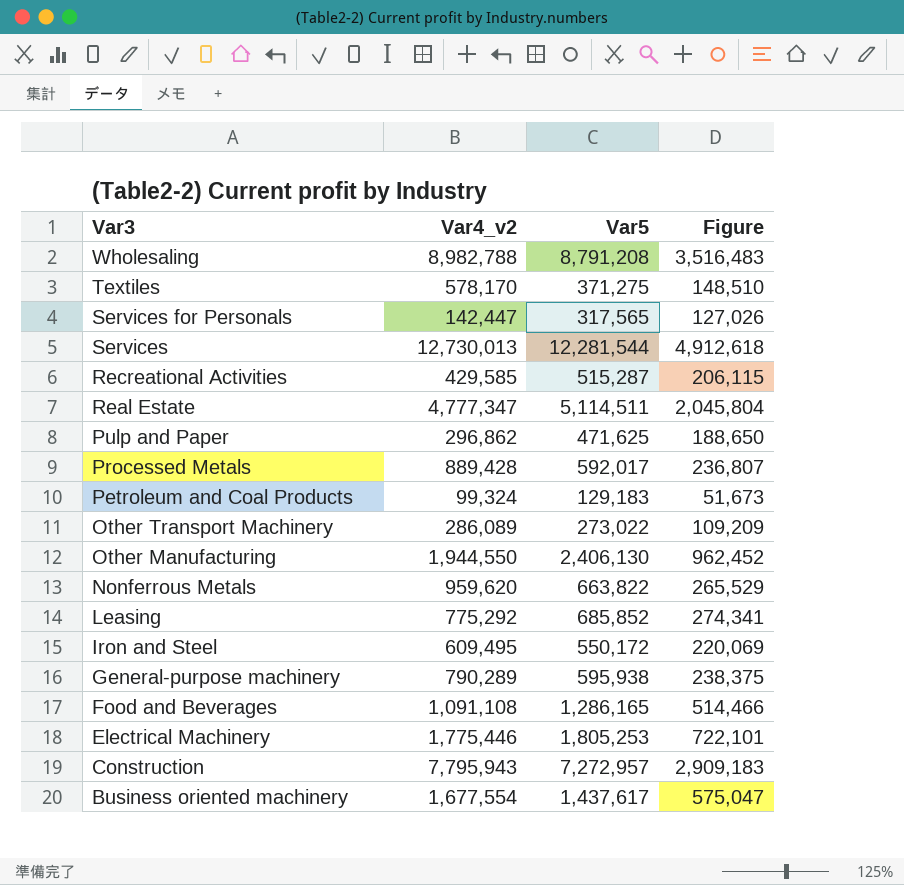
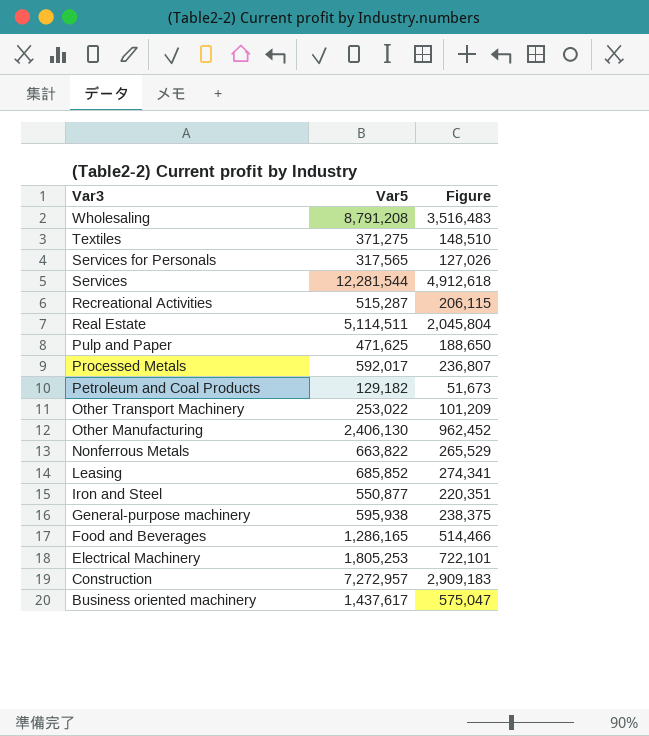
column Var4_v2 | position: 2 -> none
Petroleum and Coal Products | Var5: 129,183 -> 129,182
Other Transport Machinery | Var5: 273,022 -> 253,022
Other Transport Machinery | Figure: 109,209 -> 101,209
Iron and Steel | Var5: 550,172 -> 550,877
Iron and Steel | Figure: 220,069 -> 220,351

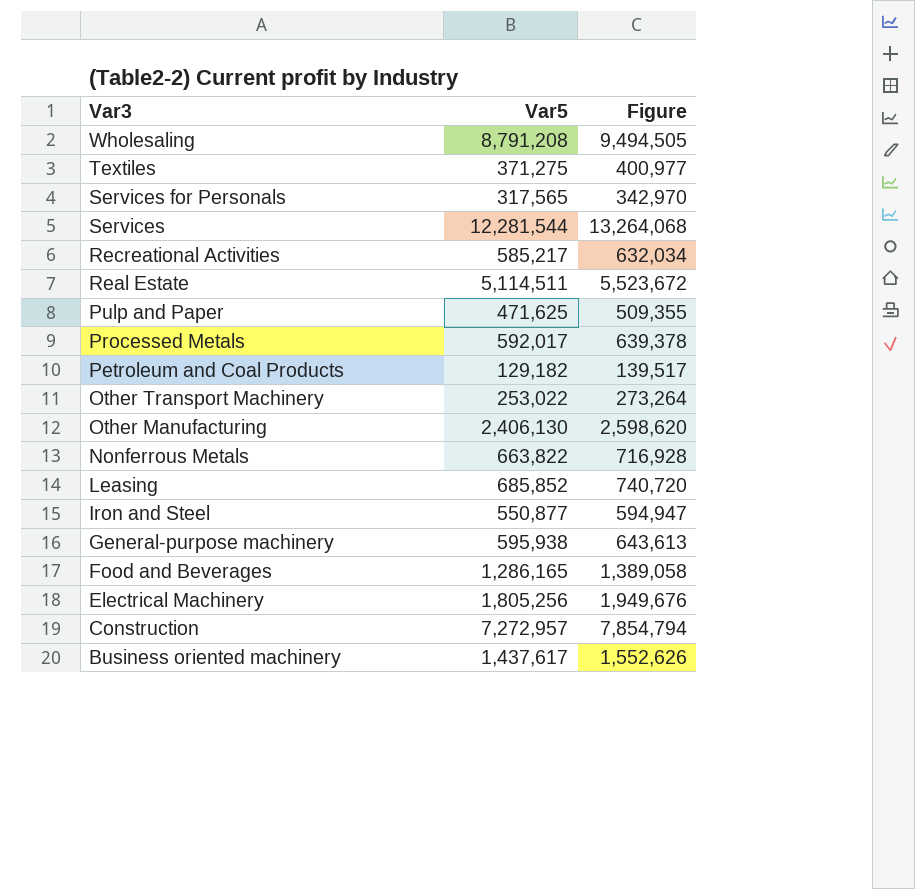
column Figure | formula: [Var5] * 0.4 -> [Var5] * 1.08
Recreational Activities | Var5: 515,287 -> 585,217
Electrical Machinery | Var5: 1,805,253 -> 1,805,256

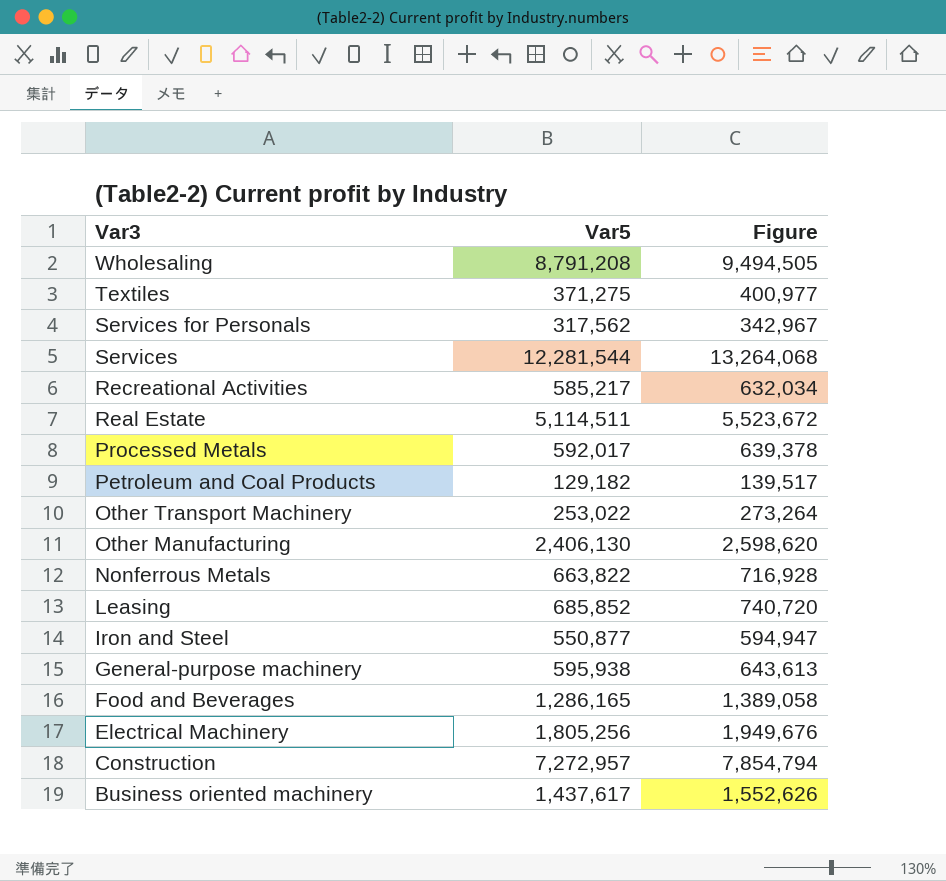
row Pulp and Paper: 471,625 | 509,355 -> none
Services for Personals | Var5: 317,565 -> 317,562
Services for Personals | Figure: 342,970 -> 342,967

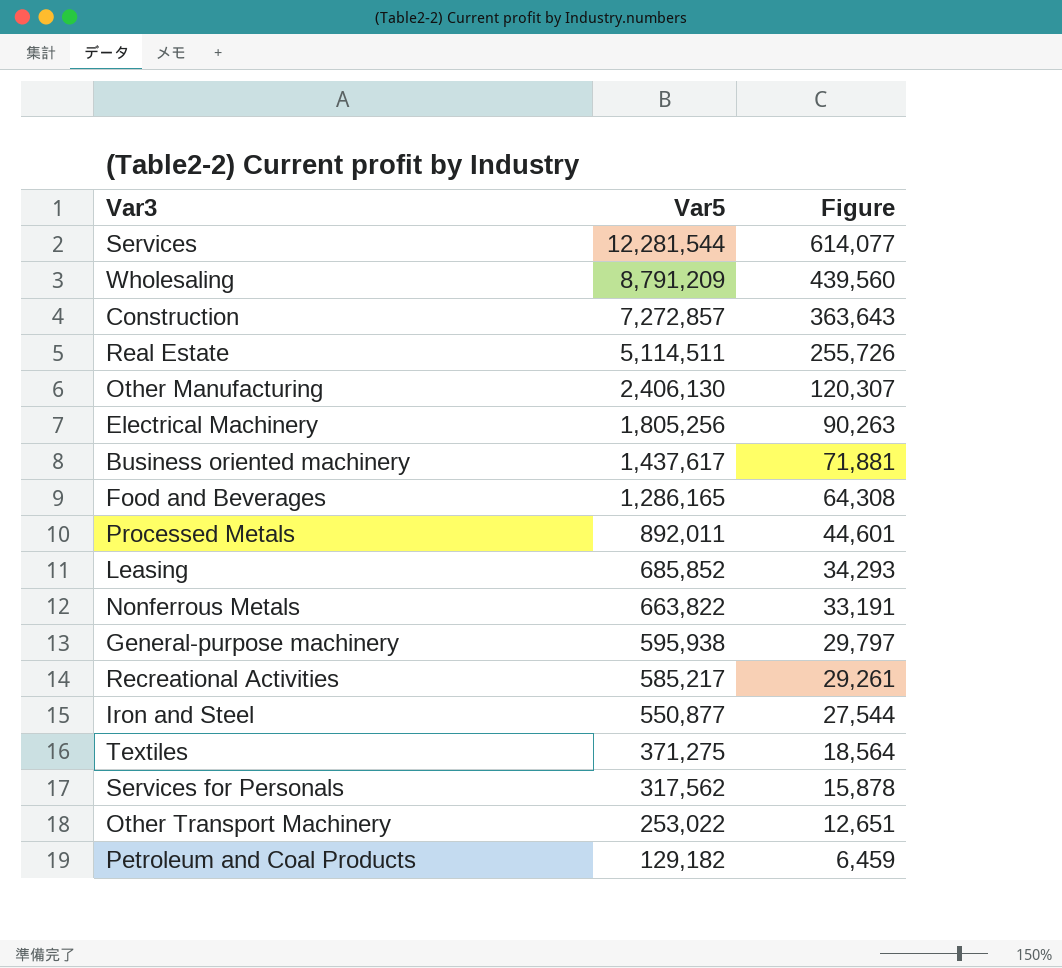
row order: Var3 descending -> Var5 descending
column Figure | formula: [Var5] * 1.08 -> [Var5] * 0.05
Wholesaling | Var5: 8,791,208 -> 8,791,209
Construction | Var5: 7,272,957 -> 7,272,857
Processed Metals | Var5: 592,017 -> 892,011

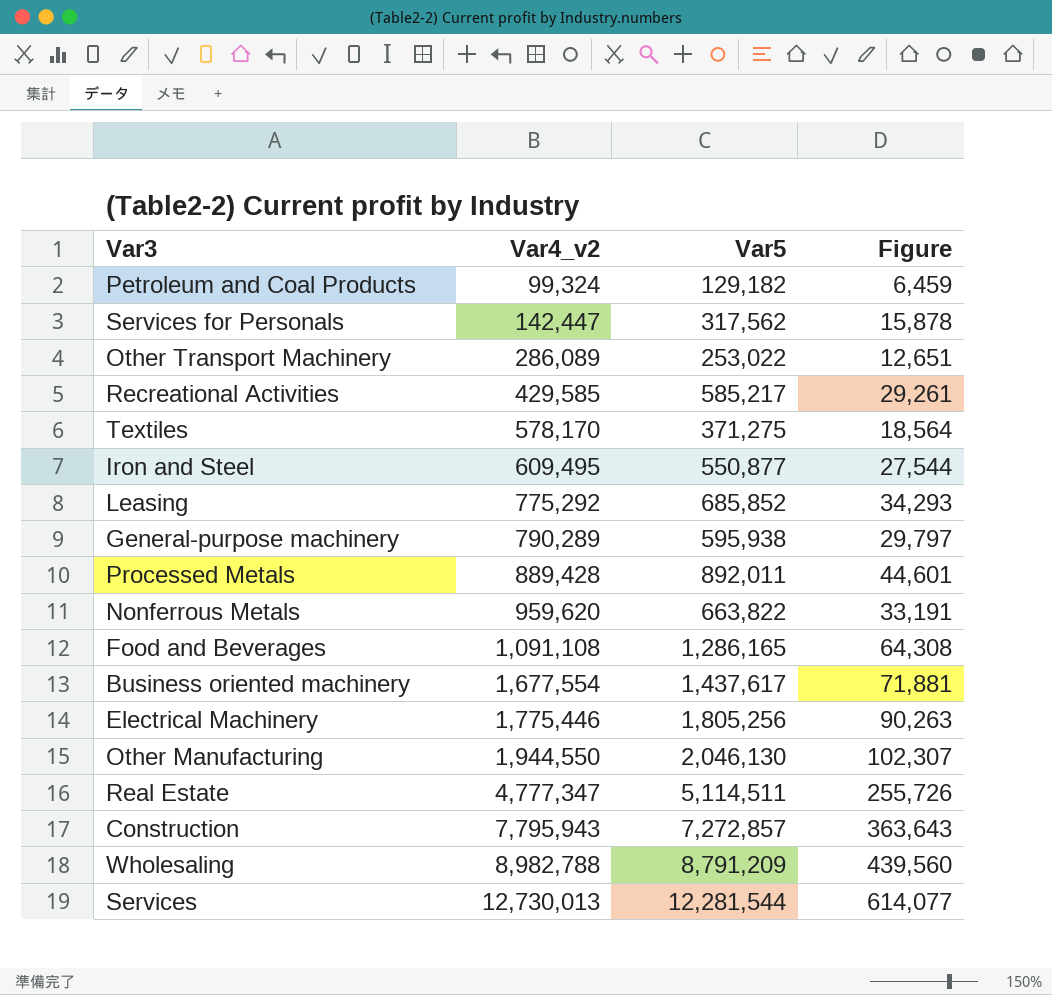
row order: Var5 descending -> Var4_v2 ascending
column Var4_v2 | position: none -> 2
Other Manufacturing | Var5: 2,406,130 -> 2,046,130
Other Manufacturing | Figure: 120,307 -> 102,307

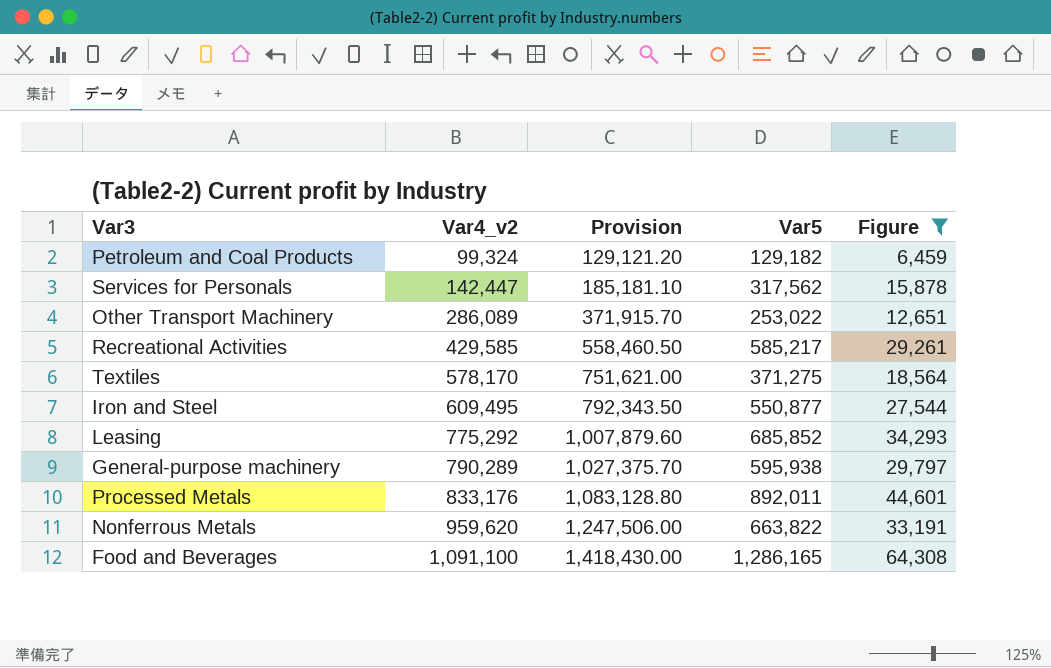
filter: none -> Figure <= 64,308
column Provision | formula: none -> [Var4_v2] * 1.3
Processed Metals | Var4_v2: 889,428 -> 833,176
Food and Beverages | Var4_v2: 1,091,108 -> 1,091,100

